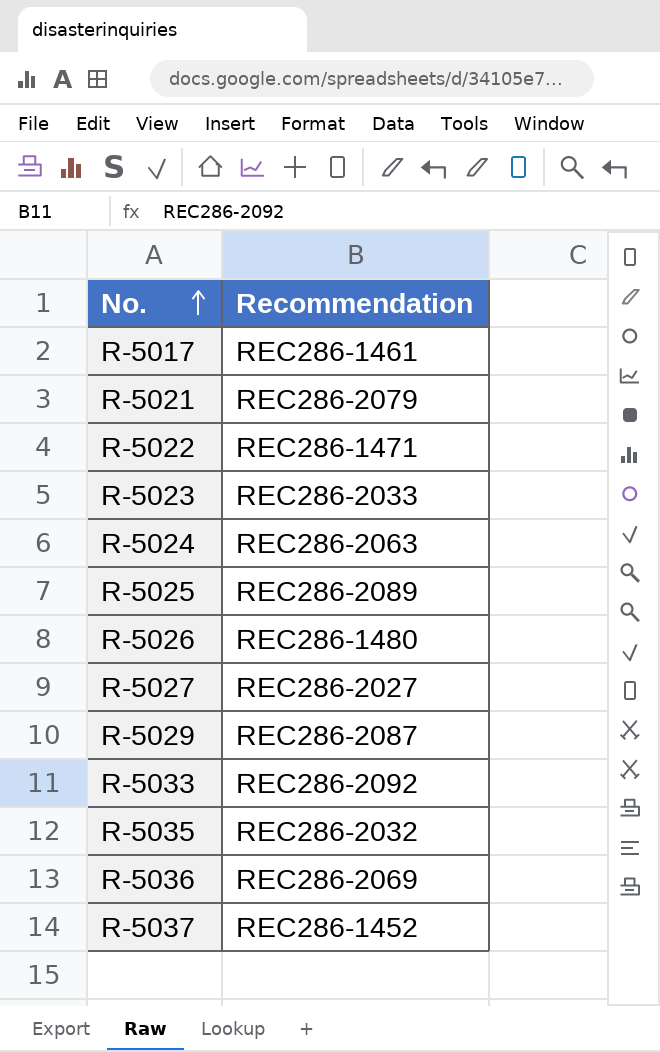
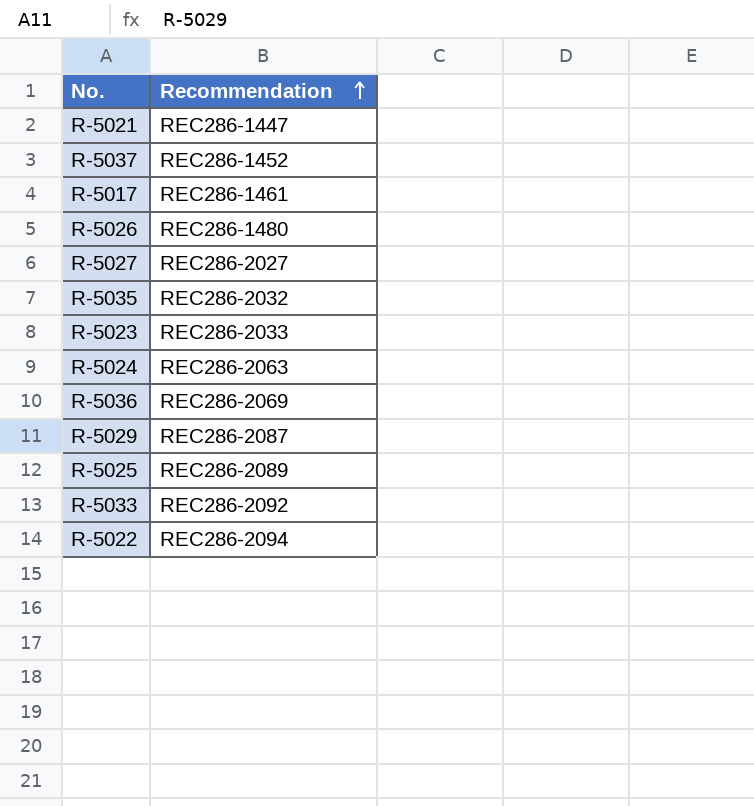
row order: No. ascending -> Recommendation ascending
R-5021 | Recommendation: REC286-2079 -> REC286-1447
R-5022 | Recommendation: REC286-1471 -> REC286-2094

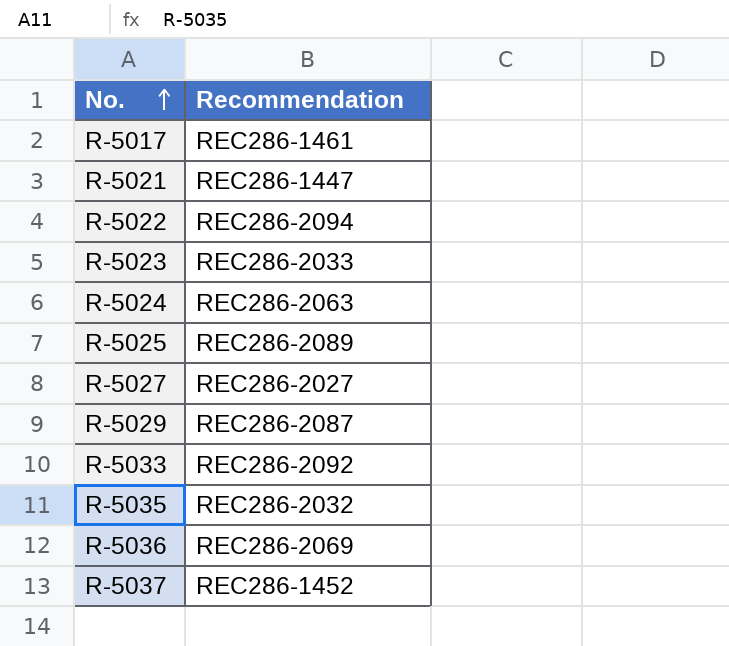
row order: Recommendation ascending -> No. ascending
row R-5026: REC286-1480 -> none

